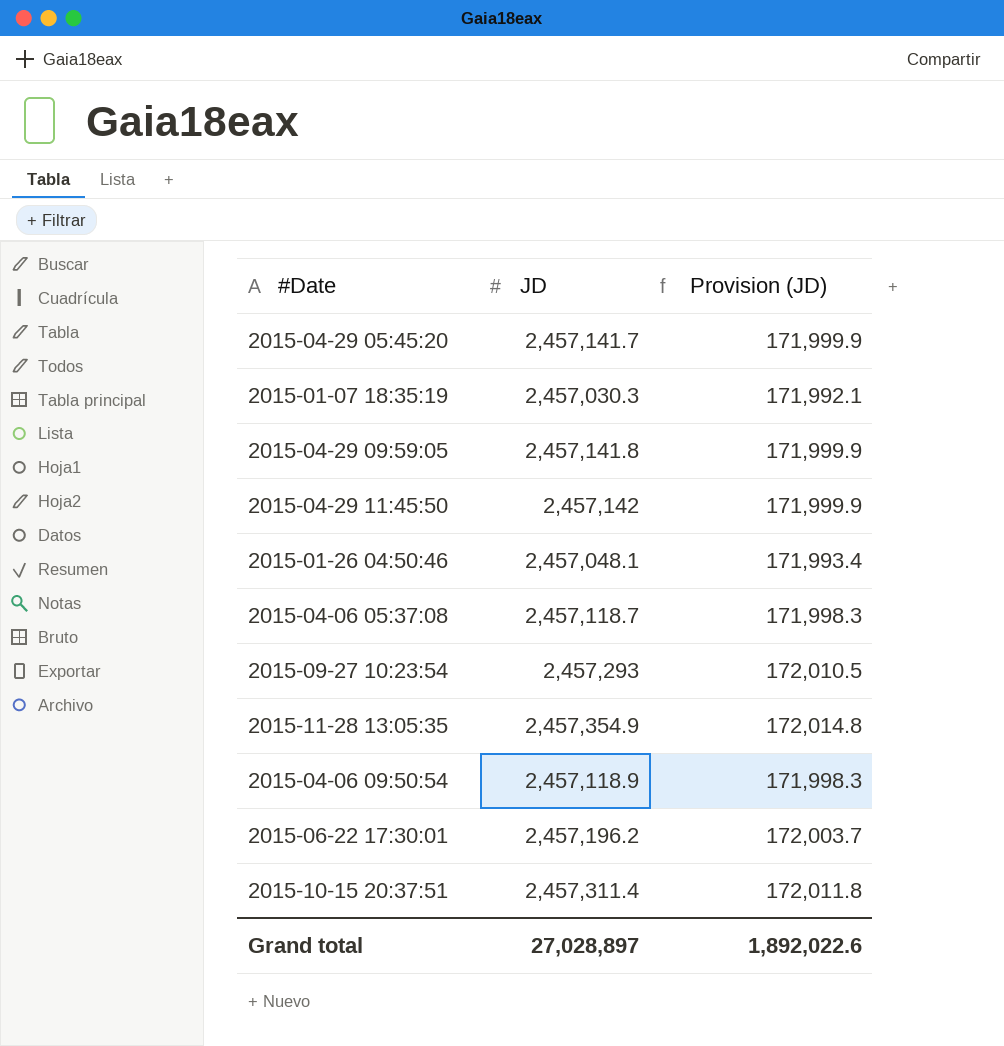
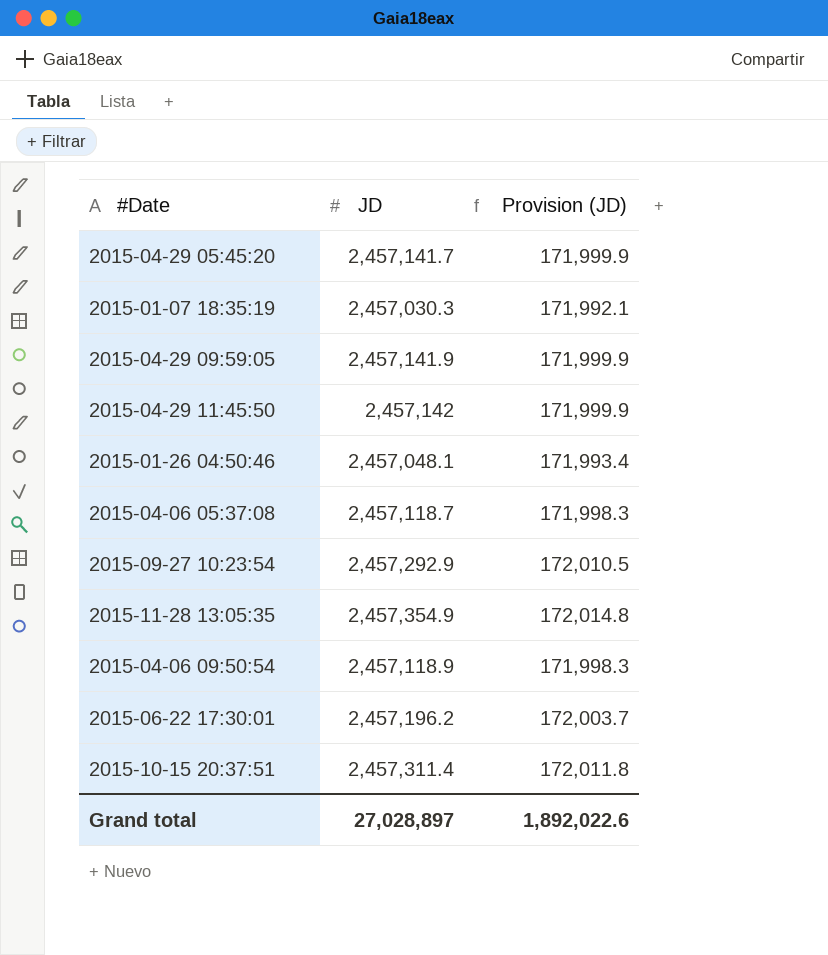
2015-04-29 09:59:05 | JD: 2,457,141.8 -> 2,457,141.9
2015-09-27 10:23:54 | JD: 2,457,293 -> 2,457,292.9

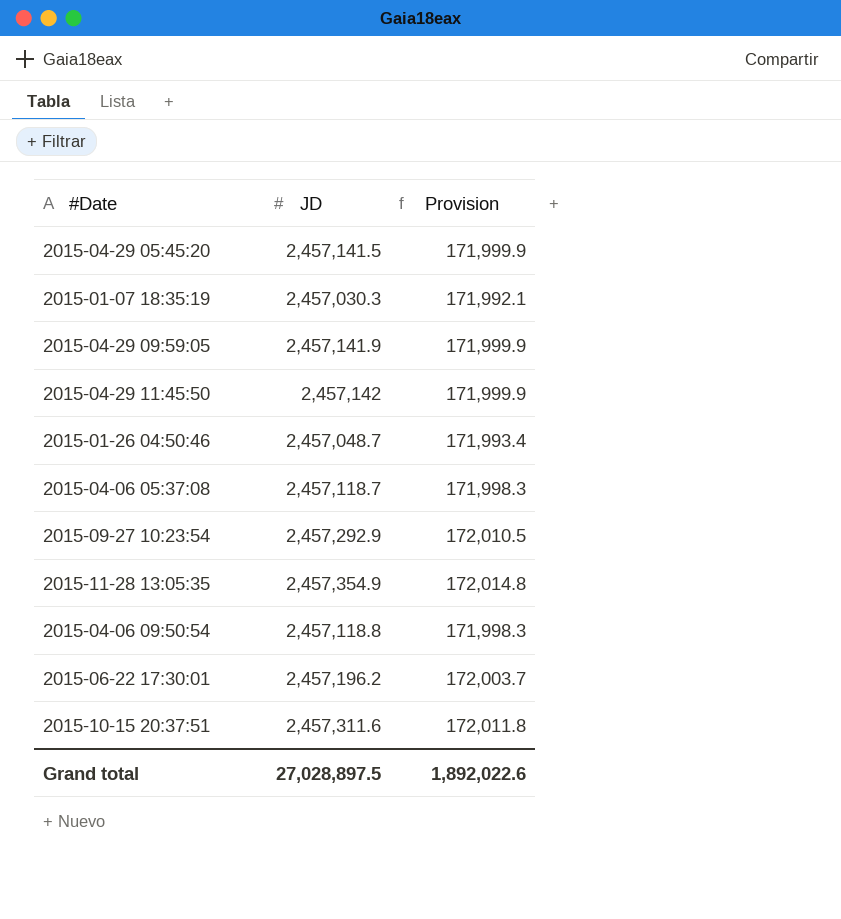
column name: Provision (JD) -> Provision
2015-04-29 05:45:20 | JD: 2,457,141.7 -> 2,457,141.5
2015-01-26 04:50:46 | JD: 2,457,048.1 -> 2,457,048.7
2015-04-06 09:50:54 | JD: 2,457,118.9 -> 2,457,118.8
2015-10-15 20:37:51 | JD: 2,457,311.4 -> 2,457,311.6
Grand total | JD: 27,028,897 -> 27,028,897.5

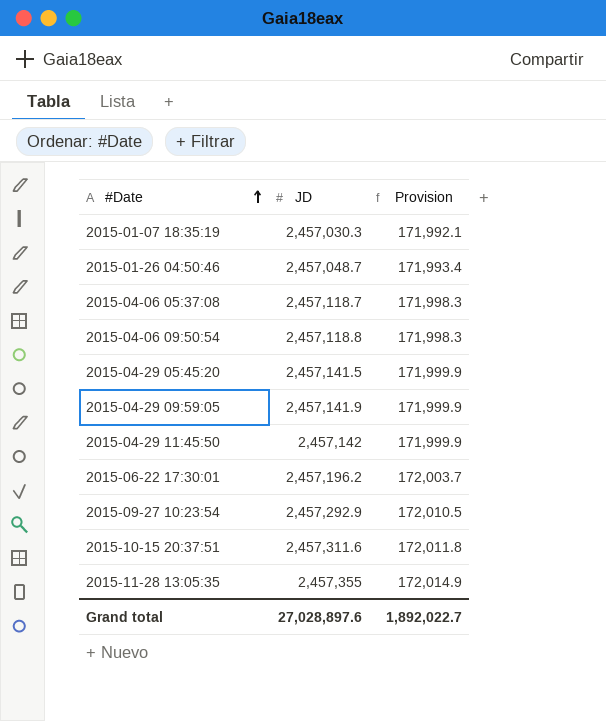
row order: none -> #Date ascending
2015-11-28 13:05:35 | JD: 2,457,354.9 -> 2,457,355
2015-11-28 13:05:35 | Provision: 172,014.8 -> 172,014.9
Grand total | JD: 27,028,897.5 -> 27,028,897.6
Grand total | Provision: 1,892,022.6 -> 1,892,022.7

